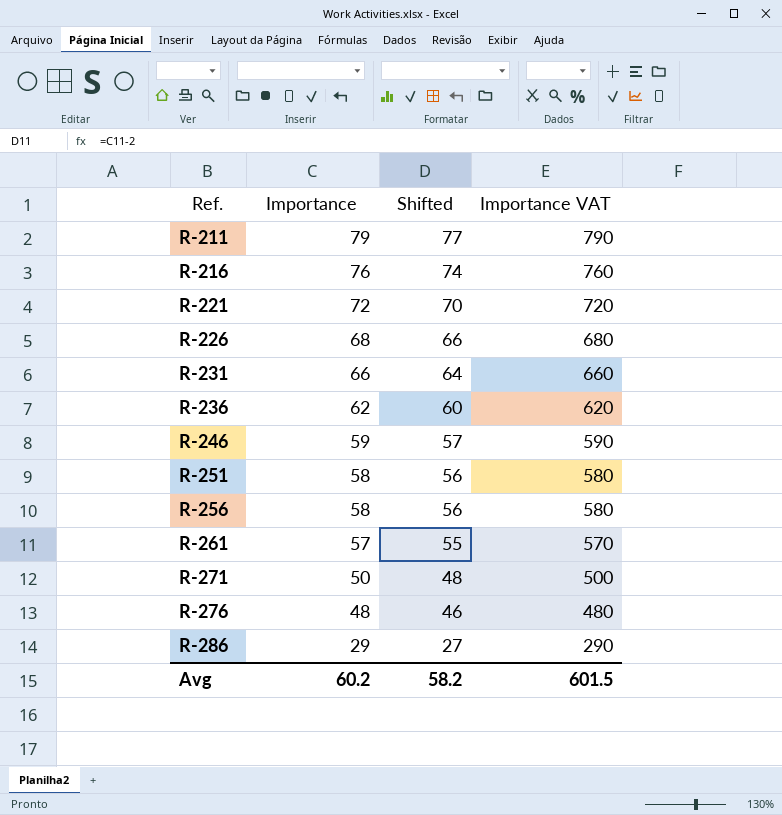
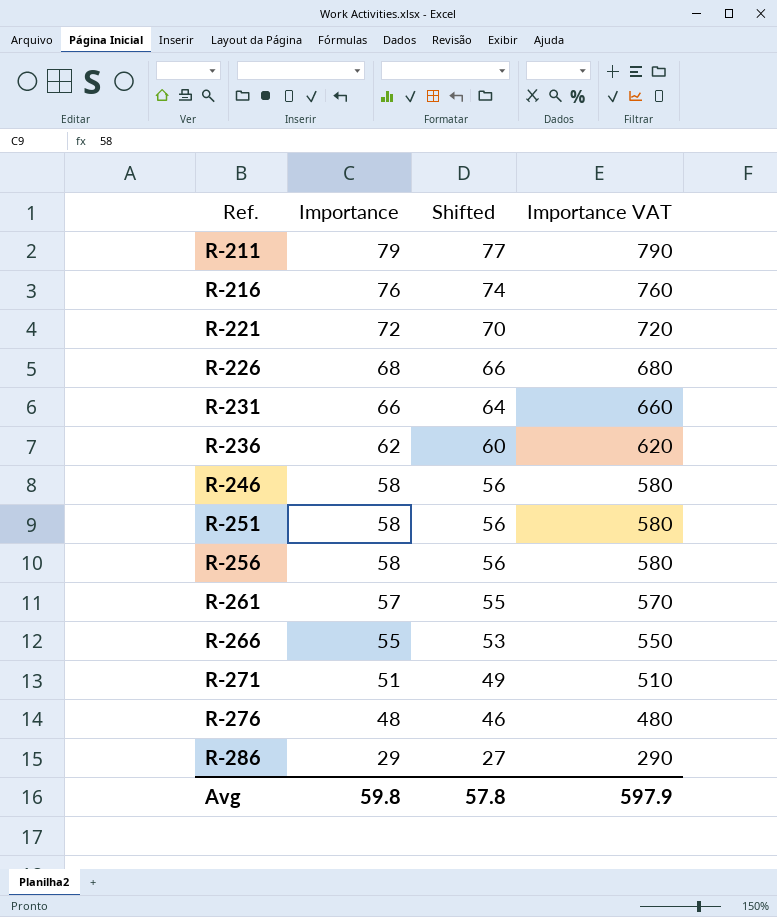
R-246 | Importance: 59 -> 58
R-246 | Shifted: 57 -> 56
R-246 | Importance VAT: 590 -> 580
row R-266: none -> 55 | 53 | 550
R-271 | Importance: 50 -> 51
R-271 | Shifted: 48 -> 49
R-271 | Importance VAT: 500 -> 510
Avg | Importance: 60.2 -> 59.8
Avg | Shifted: 58.2 -> 57.8
Avg | Importance VAT: 601.5 -> 597.9

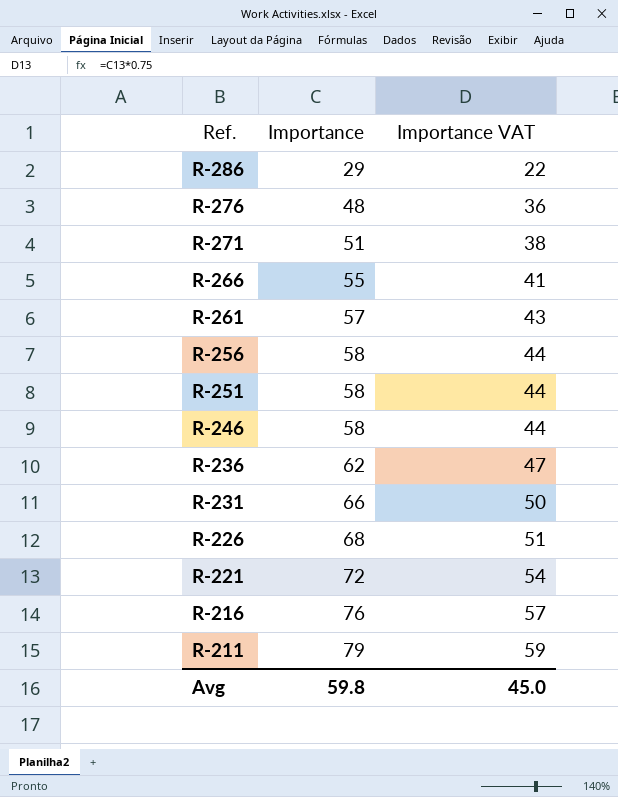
row order: Ref. ascending -> Ref. descending
column Shifted | formula: [Importance] - 2 -> none
column Importance VAT | formula: [Importance] * 10 -> [Importance] * 0.75
Avg | Importance VAT: 597.9 -> 45.0

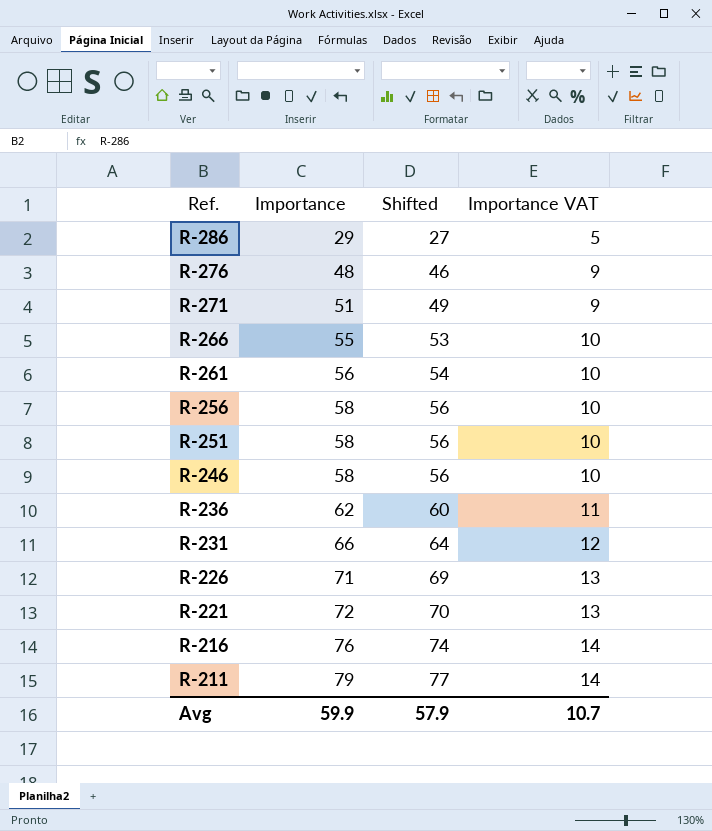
column Shifted | formula: none -> [Importance] - 2
column Importance VAT | formula: [Importance] * 0.75 -> [Importance] * 0.18
R-261 | Importance: 57 -> 56
R-226 | Importance: 68 -> 71
Avg | Importance: 59.8 -> 59.9
Avg | Importance VAT: 45.0 -> 10.7

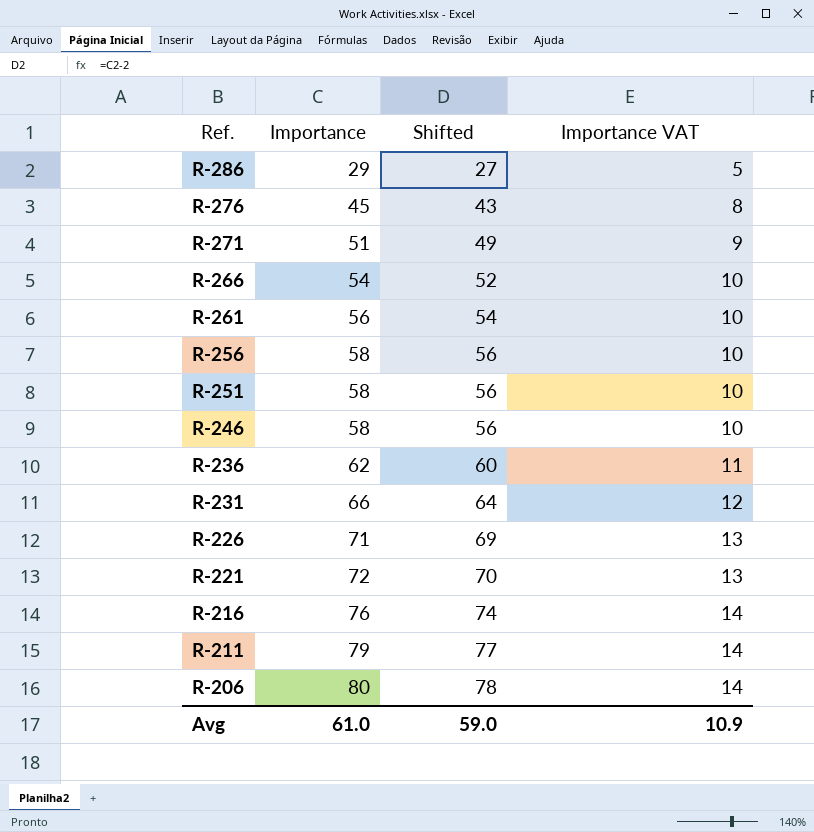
R-276 | Importance: 48 -> 45
R-276 | Shifted: 46 -> 43
R-276 | Importance VAT: 9 -> 8
R-266 | Importance: 55 -> 54
R-266 | Shifted: 53 -> 52
row R-206: none -> 80 | 78 | 14
Avg | Importance: 59.9 -> 61.0
Avg | Shifted: 57.9 -> 59.0
Avg | Importance VAT: 10.7 -> 10.9

